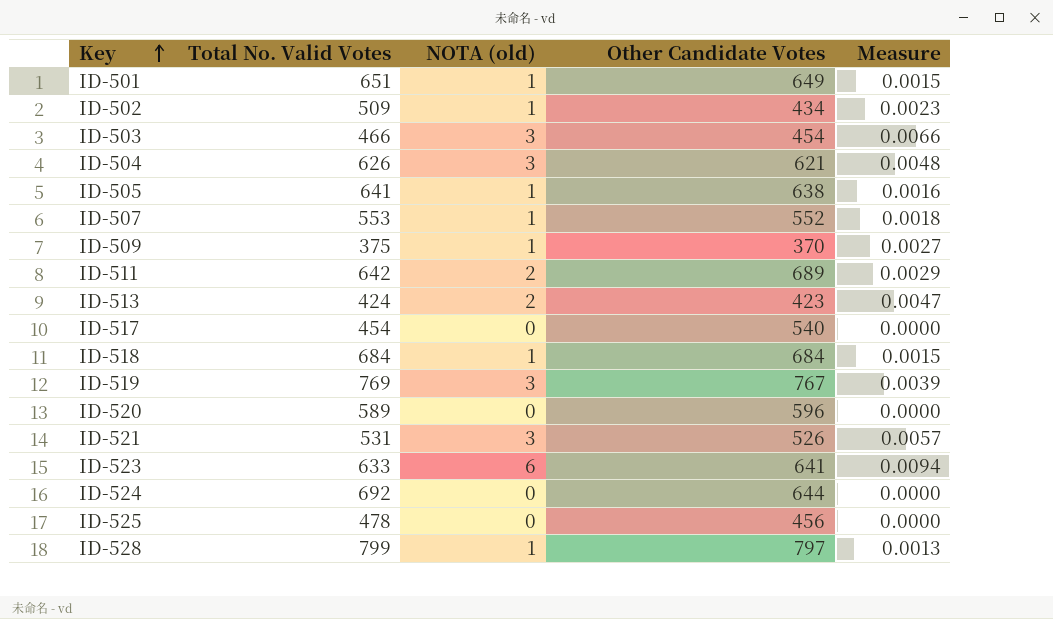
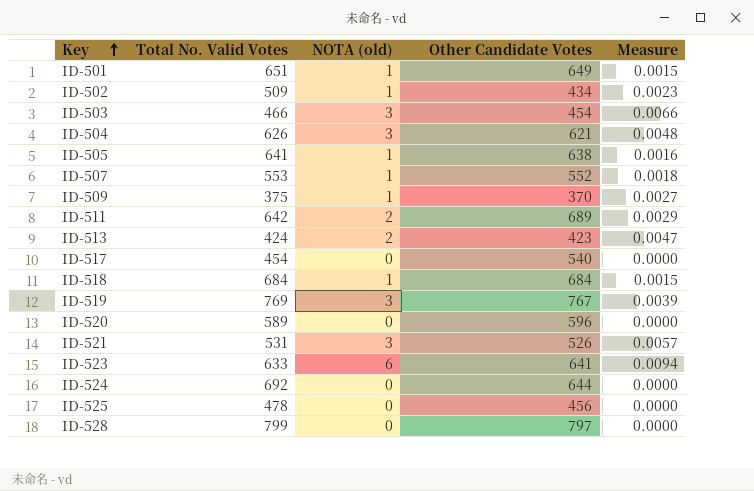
ID-528 | NOTA (old): 1 -> 0
ID-528 | Measure: 0.0013 -> 0.0000

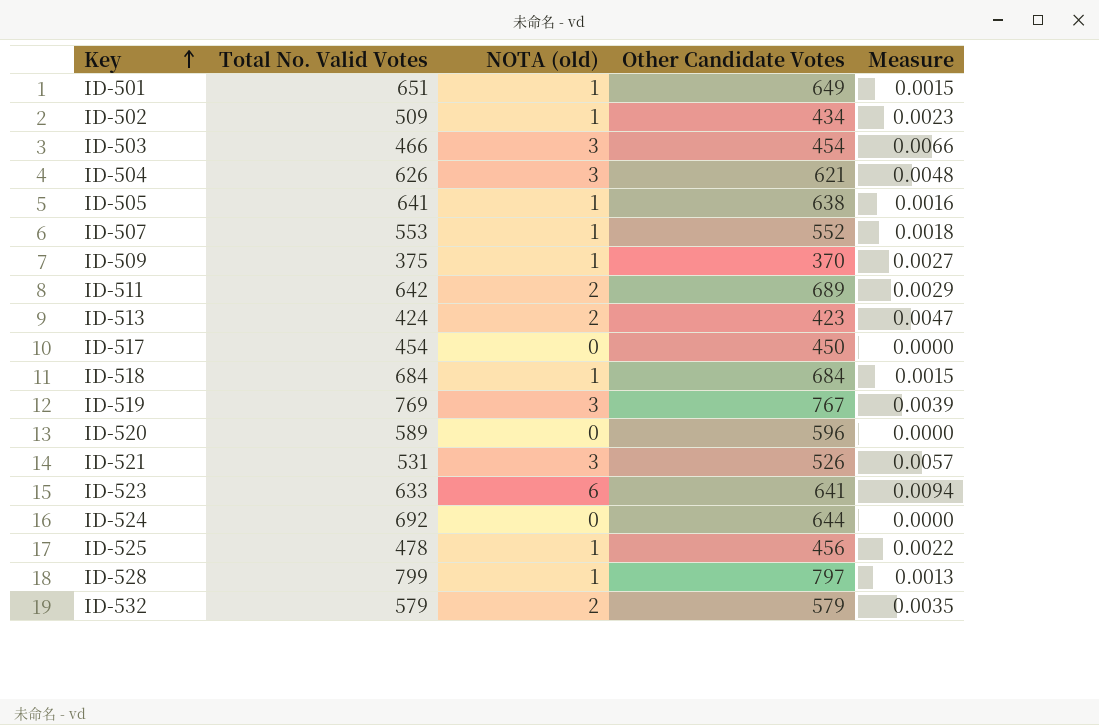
ID-517 | Other Candidate Votes: 540 -> 450
ID-525 | NOTA (old): 0 -> 1
ID-525 | Measure: 0.0000 -> 0.0022
ID-528 | NOTA (old): 0 -> 1
ID-528 | Measure: 0.0000 -> 0.0013
row ID-532: none -> 579 | 2 | 579 | 0.0035

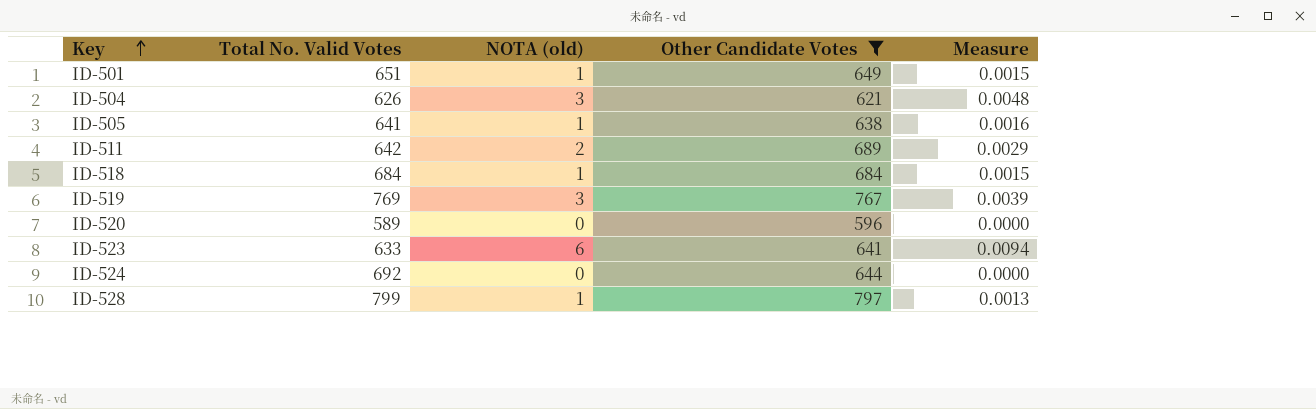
filter: none -> Other Candidate Votes >= 596

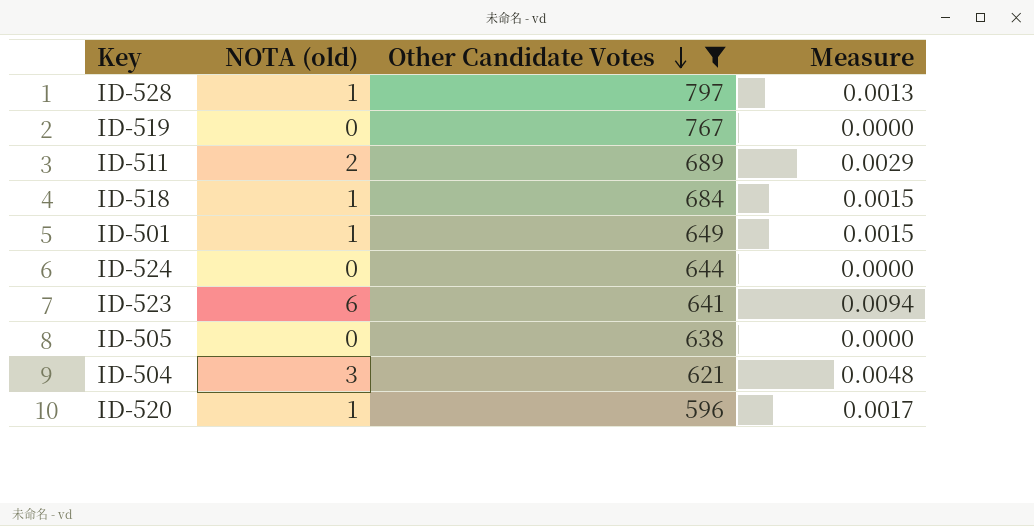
row order: Key ascending -> Other Candidate Votes descending
column Total No. Valid Votes | position: 2 -> none
ID-519 | NOTA (old): 3 -> 0
ID-519 | Measure: 0.0039 -> 0.0000
ID-505 | NOTA (old): 1 -> 0
ID-505 | Measure: 0.0016 -> 0.0000
ID-520 | NOTA (old): 0 -> 1
ID-520 | Measure: 0.0000 -> 0.0017

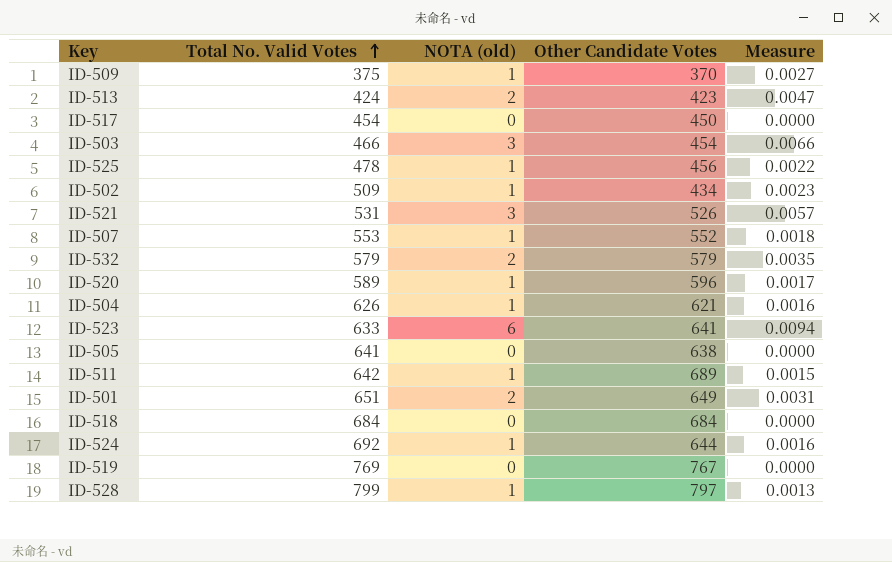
filter: Other Candidate Votes >= 596 -> none
row order: Other Candidate Votes descending -> Total No. Valid Votes ascending
column Total No. Valid Votes | position: none -> 2
ID-504 | NOTA (old): 3 -> 1
ID-504 | Measure: 0.0048 -> 0.0016
ID-511 | NOTA (old): 2 -> 1
ID-511 | Measure: 0.0029 -> 0.0015
ID-501 | NOTA (old): 1 -> 2
ID-501 | Measure: 0.0015 -> 0.0031
ID-518 | NOTA (old): 1 -> 0
ID-518 | Measure: 0.0015 -> 0.0000
ID-524 | NOTA (old): 0 -> 1
ID-524 | Measure: 0.0000 -> 0.0016

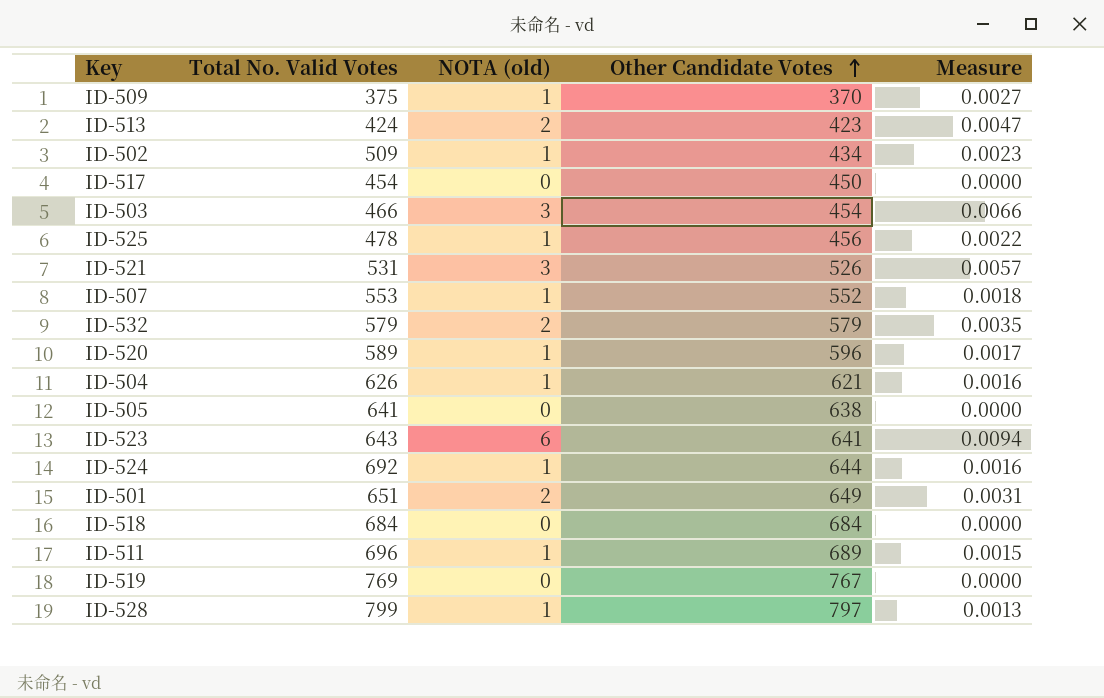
row order: Total No. Valid Votes ascending -> Other Candidate Votes ascending
ID-523 | Total No. Valid Votes: 633 -> 643
ID-511 | Total No. Valid Votes: 642 -> 696

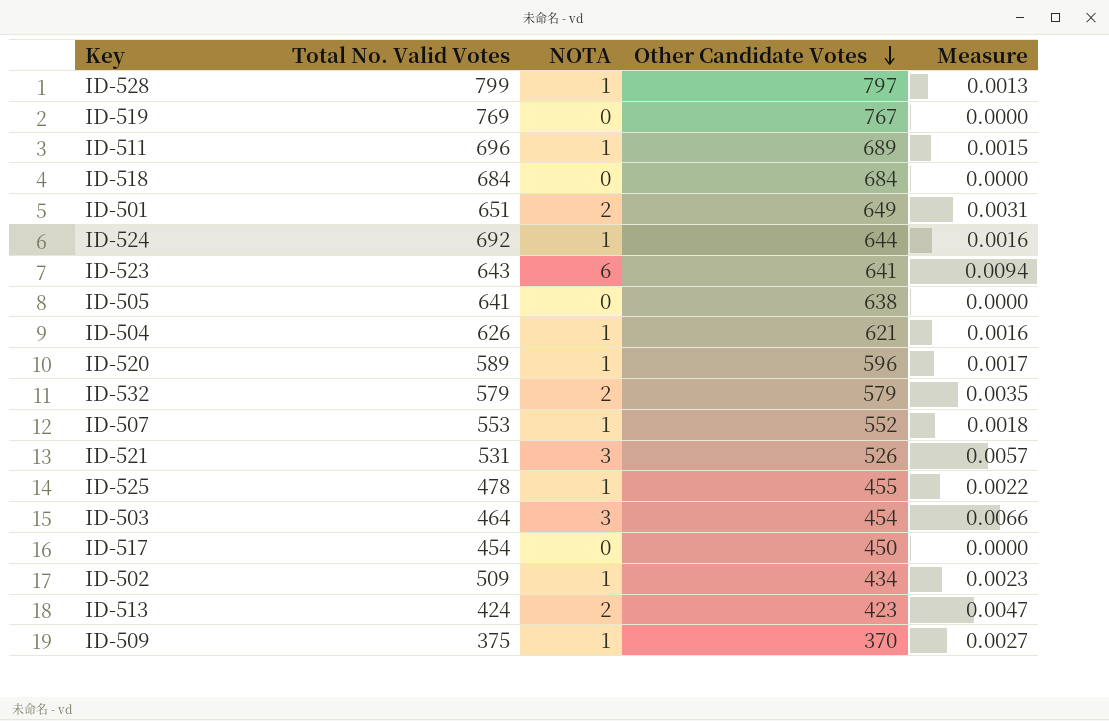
row order: Other Candidate Votes ascending -> Other Candidate Votes descending
column name: NOTA (old) -> NOTA
ID-525 | Other Candidate Votes: 456 -> 455
ID-503 | Total No. Valid Votes: 466 -> 464

